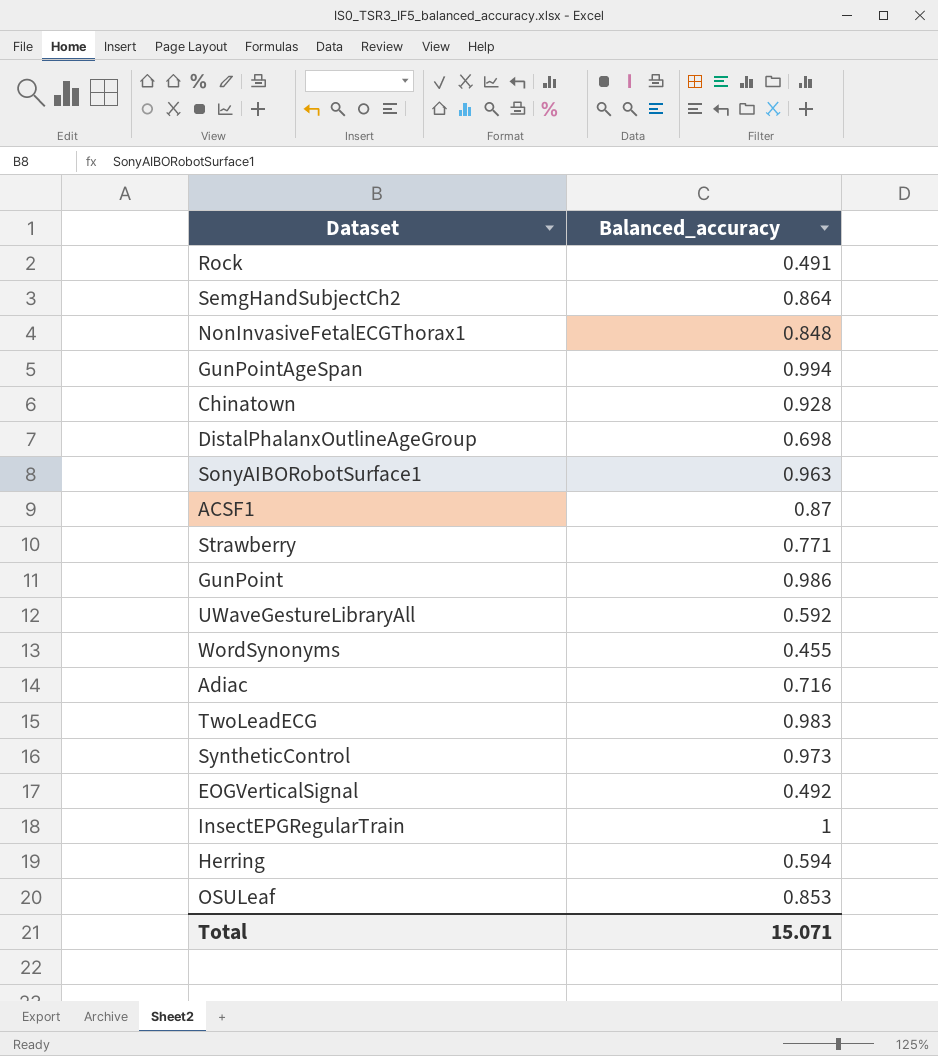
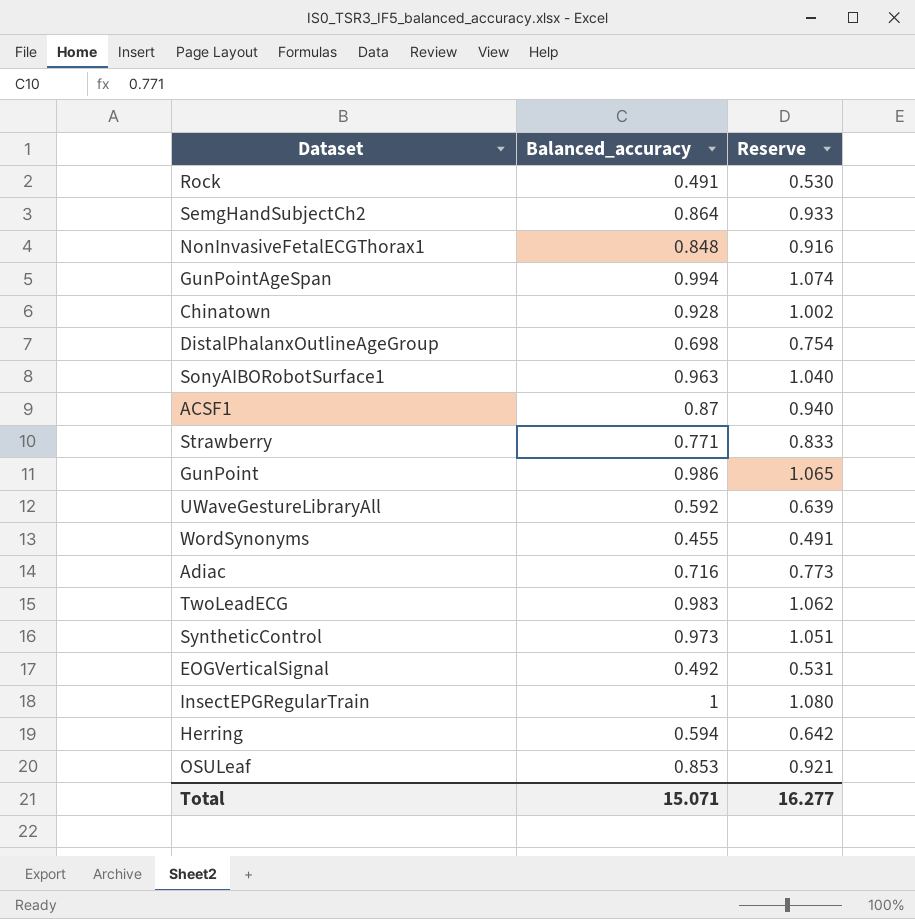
column Reserve | formula: none -> [Balanced_accuracy] * 1.08

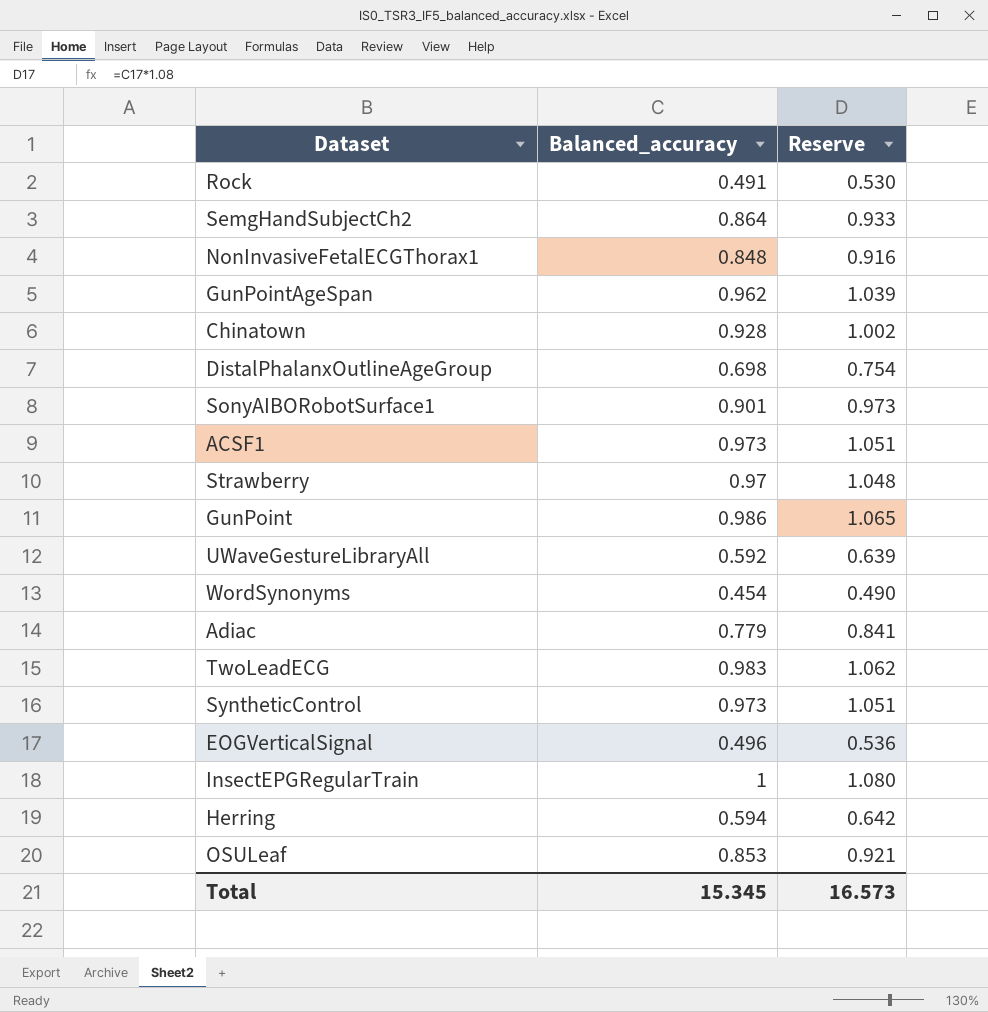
GunPointAgeSpan | Balanced_accuracy: 0.994 -> 0.962
GunPointAgeSpan | Reserve: 1.074 -> 1.039
SonyAIBORobotSurface1 | Balanced_accuracy: 0.963 -> 0.901
SonyAIBORobotSurface1 | Reserve: 1.040 -> 0.973
ACSF1 | Balanced_accuracy: 0.87 -> 0.973
ACSF1 | Reserve: 0.940 -> 1.051
Strawberry | Balanced_accuracy: 0.771 -> 0.97
Strawberry | Reserve: 0.833 -> 1.048
WordSynonyms | Balanced_accuracy: 0.455 -> 0.454
WordSynonyms | Reserve: 0.491 -> 0.490
Adiac | Balanced_accuracy: 0.716 -> 0.779
Adiac | Reserve: 0.773 -> 0.841
EOGVerticalSignal | Balanced_accuracy: 0.492 -> 0.496
EOGVerticalSignal | Reserve: 0.531 -> 0.536
Total | Balanced_accuracy: 15.071 -> 15.345
Total | Reserve: 16.277 -> 16.573

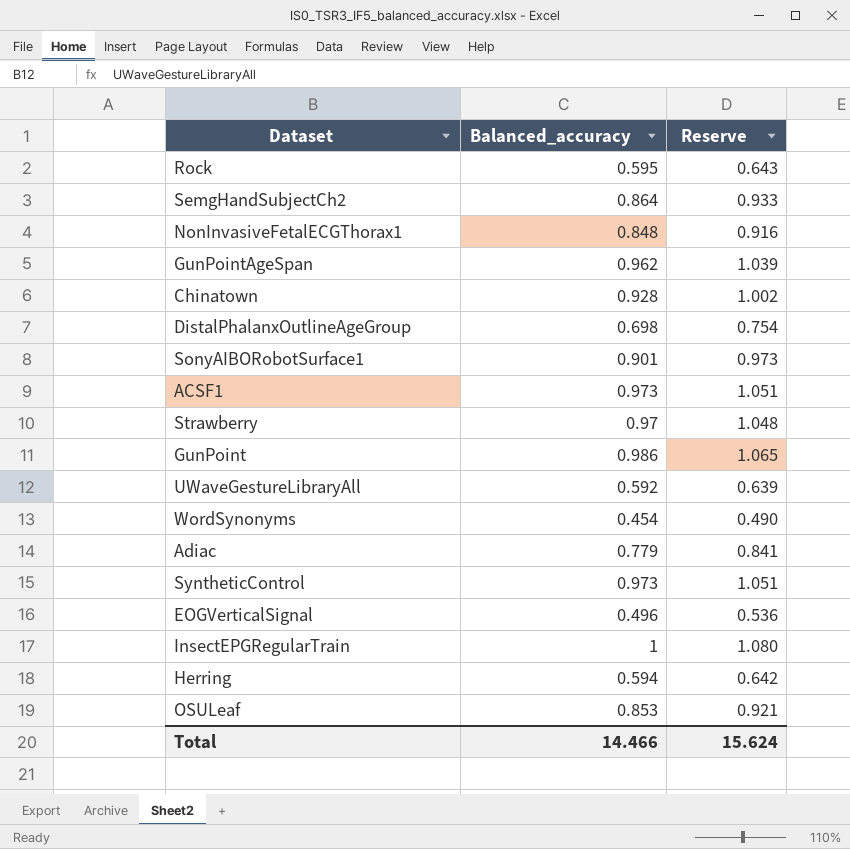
row TwoLeadECG: 0.983 | 1.062 -> none
Rock | Balanced_accuracy: 0.491 -> 0.595
Rock | Reserve: 0.530 -> 0.643
Total | Balanced_accuracy: 15.345 -> 14.466
Total | Reserve: 16.573 -> 15.624

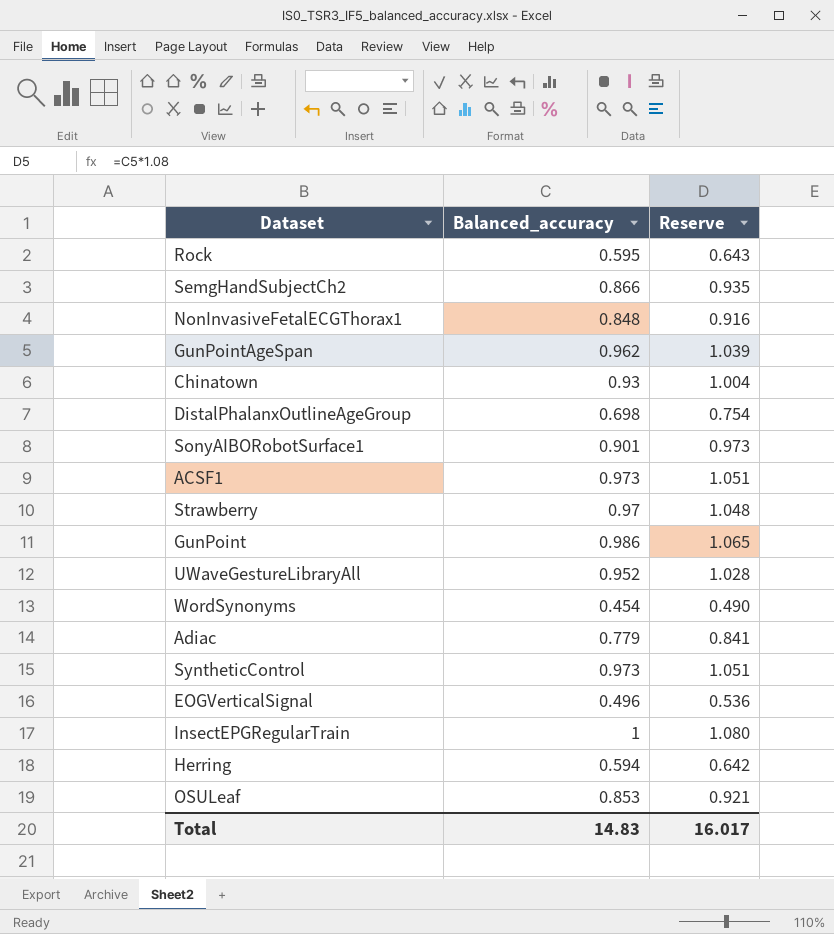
SemgHandSubjectCh2 | Balanced_accuracy: 0.864 -> 0.866
SemgHandSubjectCh2 | Reserve: 0.933 -> 0.935
Chinatown | Balanced_accuracy: 0.928 -> 0.93
Chinatown | Reserve: 1.002 -> 1.004
UWaveGestureLibraryAll | Balanced_accuracy: 0.592 -> 0.952
UWaveGestureLibraryAll | Reserve: 0.639 -> 1.028
Total | Balanced_accuracy: 14.466 -> 14.83
Total | Reserve: 15.624 -> 16.017

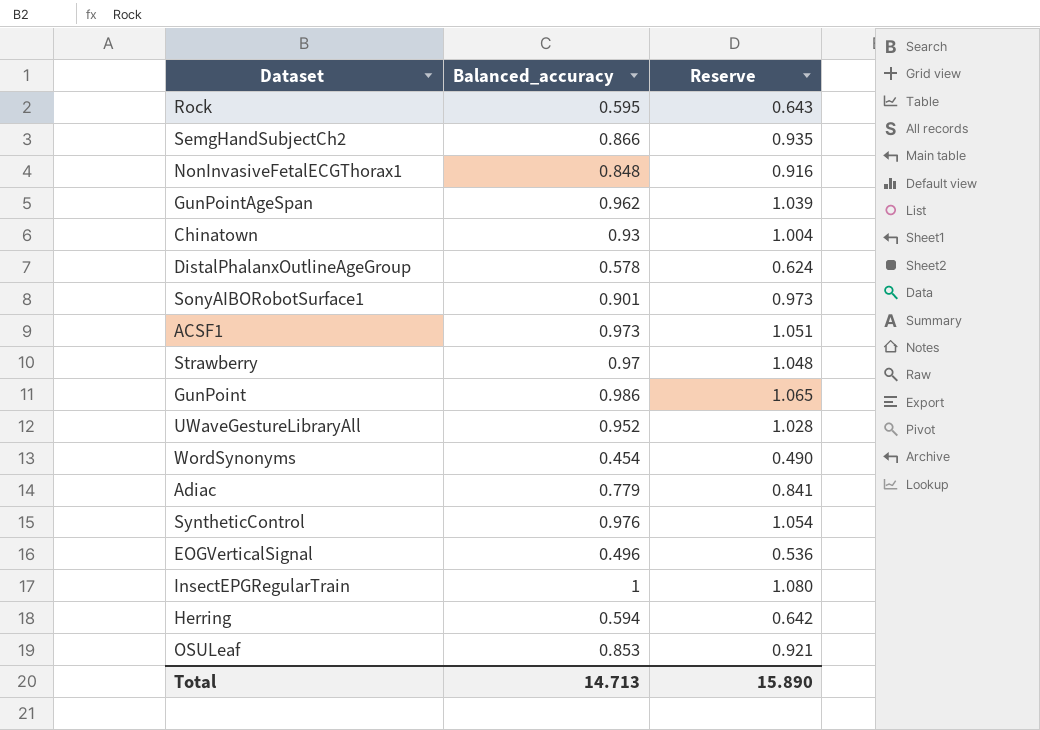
DistalPhalanxOutlineAgeGroup | Balanced_accuracy: 0.698 -> 0.578
DistalPhalanxOutlineAgeGroup | Reserve: 0.754 -> 0.624
SyntheticControl | Balanced_accuracy: 0.973 -> 0.976
SyntheticControl | Reserve: 1.051 -> 1.054
Total | Balanced_accuracy: 14.83 -> 14.713
Total | Reserve: 16.017 -> 15.890

